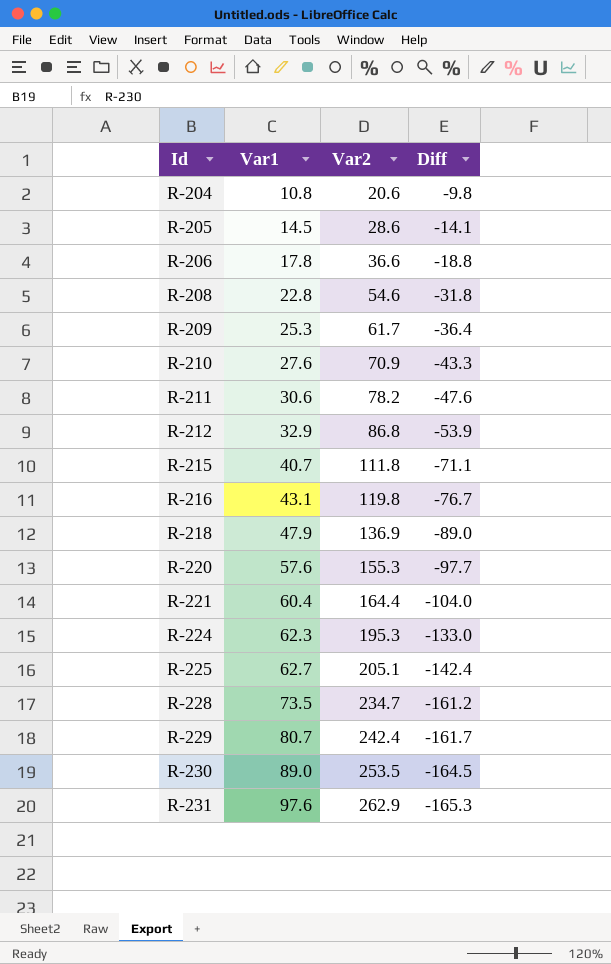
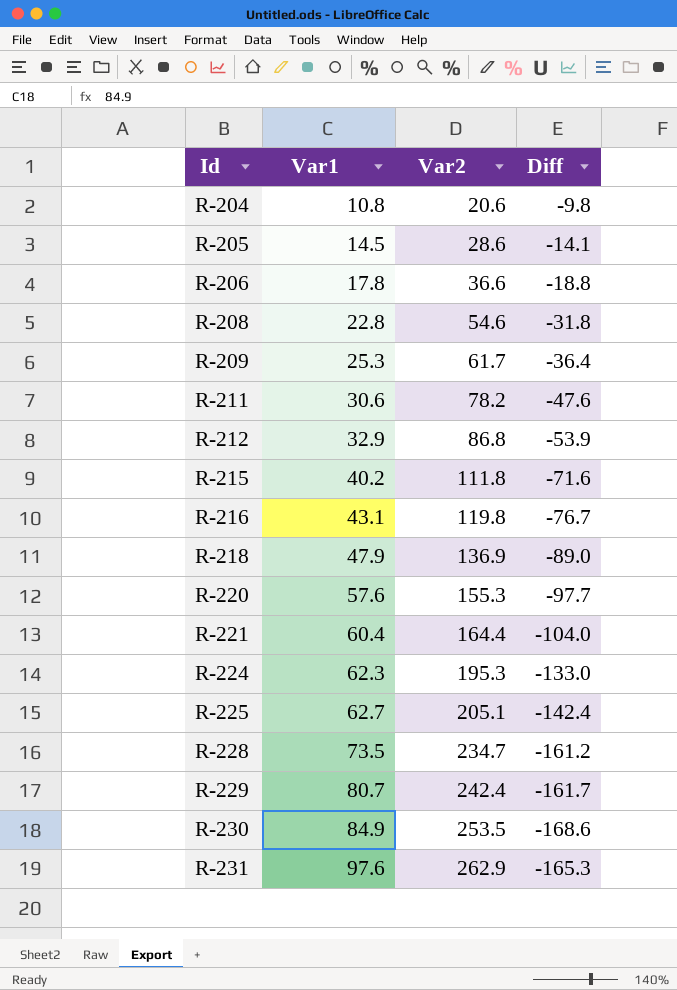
row R-210: 27.6 | 70.9 | -43.3 -> none
R-215 | Var1: 40.7 -> 40.2
R-215 | Diff: -71.1 -> -71.6
R-230 | Var1: 89.0 -> 84.9
R-230 | Diff: -164.5 -> -168.6

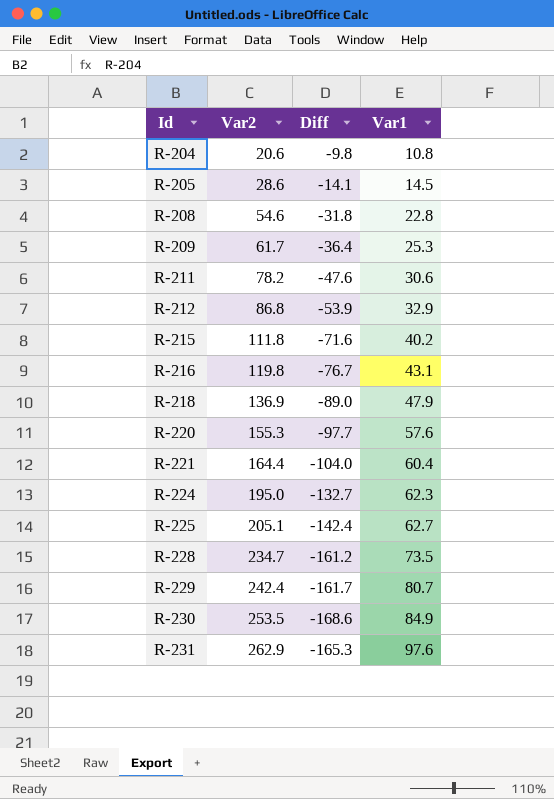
column Var1 | position: 2 -> 4
row R-206: 17.8 | 36.6 | -18.8 -> none
R-224 | Var2: 195.3 -> 195.0
R-224 | Diff: -133.0 -> -132.7

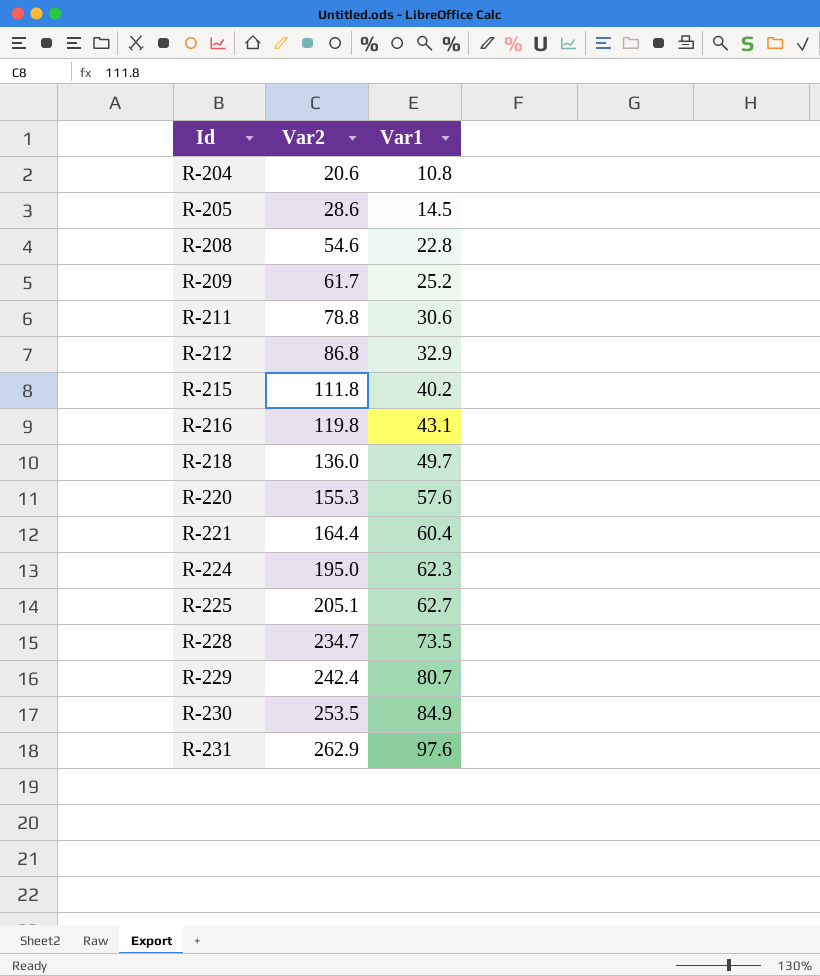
column Diff | formula: [Var1] - [Var2] -> none
R-209 | Var1: 25.3 -> 25.2
R-211 | Var2: 78.2 -> 78.8
R-218 | Var2: 136.9 -> 136.0
R-218 | Var1: 47.9 -> 49.7

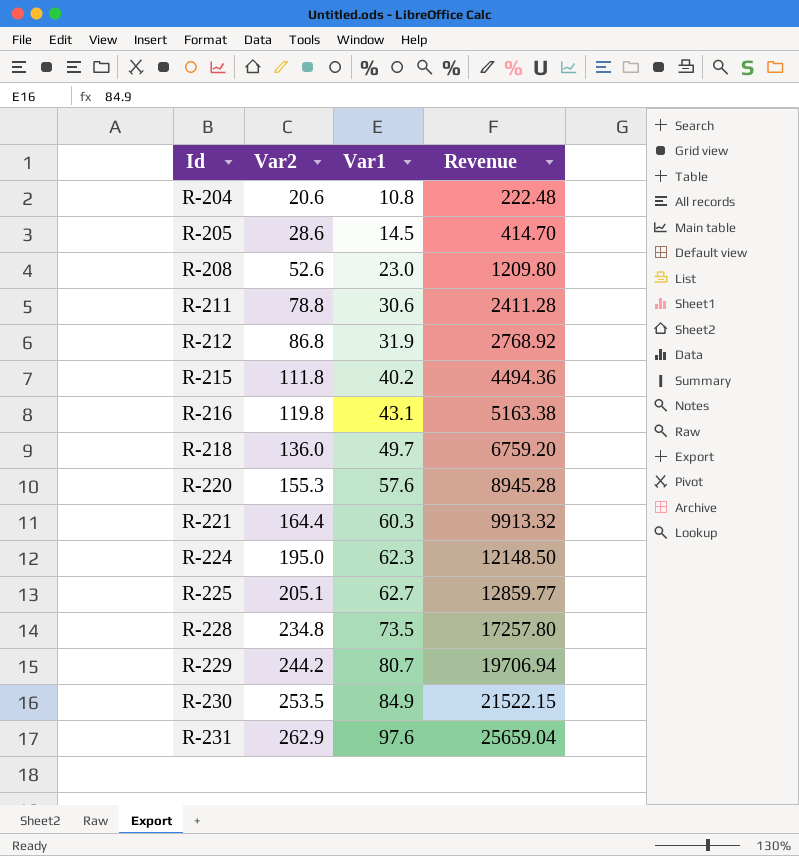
column Revenue | formula: none -> [Var2] * [Var1]
row R-209: 61.7 | 25.2 -> none
R-208 | Var2: 54.6 -> 52.6
R-208 | Var1: 22.8 -> 23.0
R-212 | Var1: 32.9 -> 31.9
R-221 | Var1: 60.4 -> 60.3
R-228 | Var2: 234.7 -> 234.8
R-229 | Var2: 242.4 -> 244.2

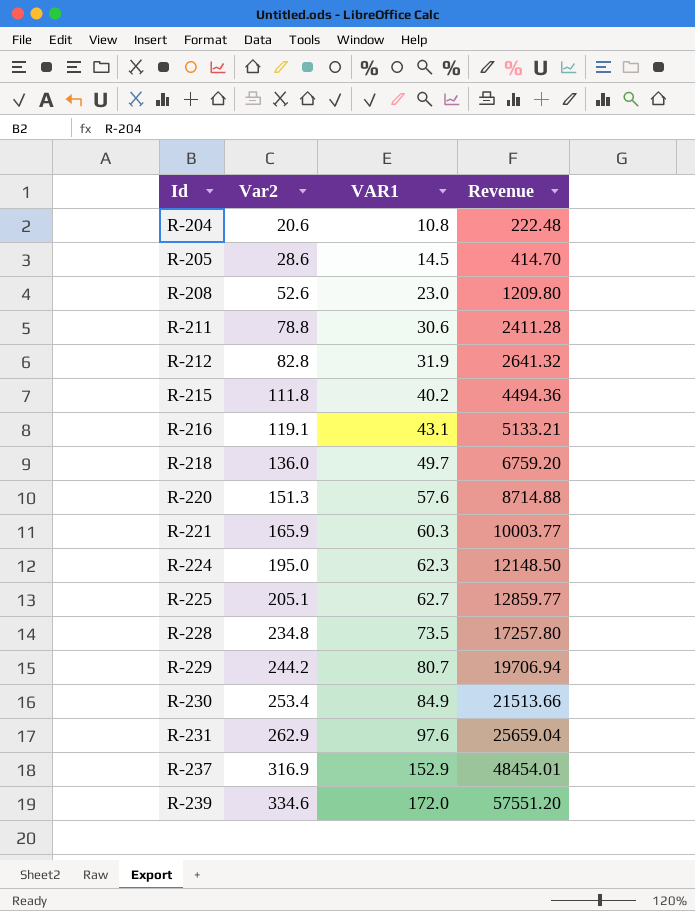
column name: Var1 -> VAR1
R-212 | Var2: 86.8 -> 82.8
R-212 | Revenue: 2768.92 -> 2641.32
R-216 | Var2: 119.8 -> 119.1
R-216 | Revenue: 5163.38 -> 5133.21
R-220 | Var2: 155.3 -> 151.3
R-220 | Revenue: 8945.28 -> 8714.88
R-221 | Var2: 164.4 -> 165.9
R-221 | Revenue: 9913.32 -> 10003.77
R-230 | Var2: 253.5 -> 253.4
R-230 | Revenue: 21522.15 -> 21513.66
row R-237: none -> 316.9 | 152.9 | 48454.01
row R-239: none -> 334.6 | 172.0 | 57551.20

